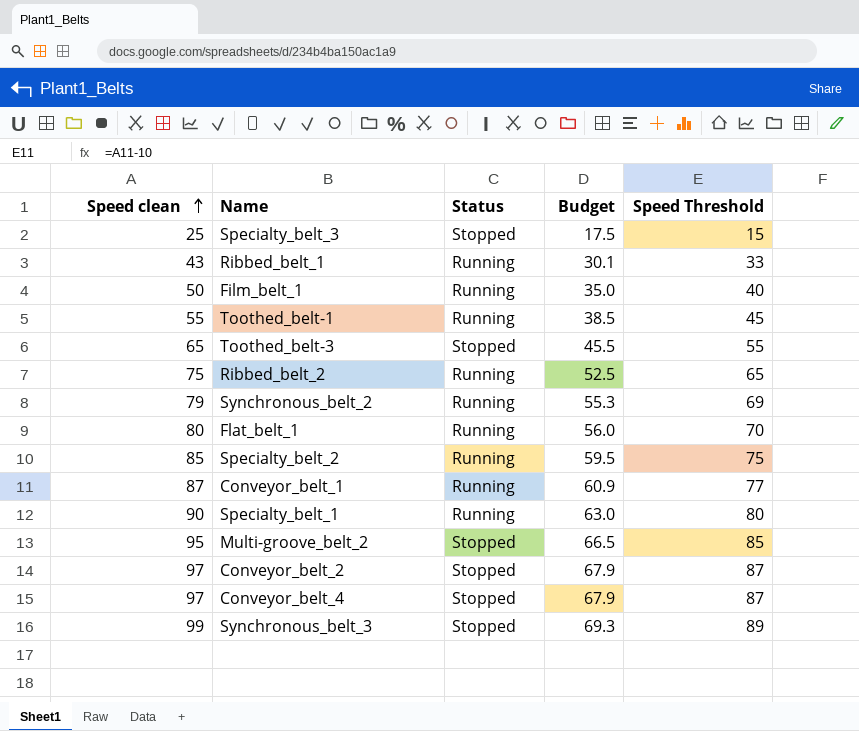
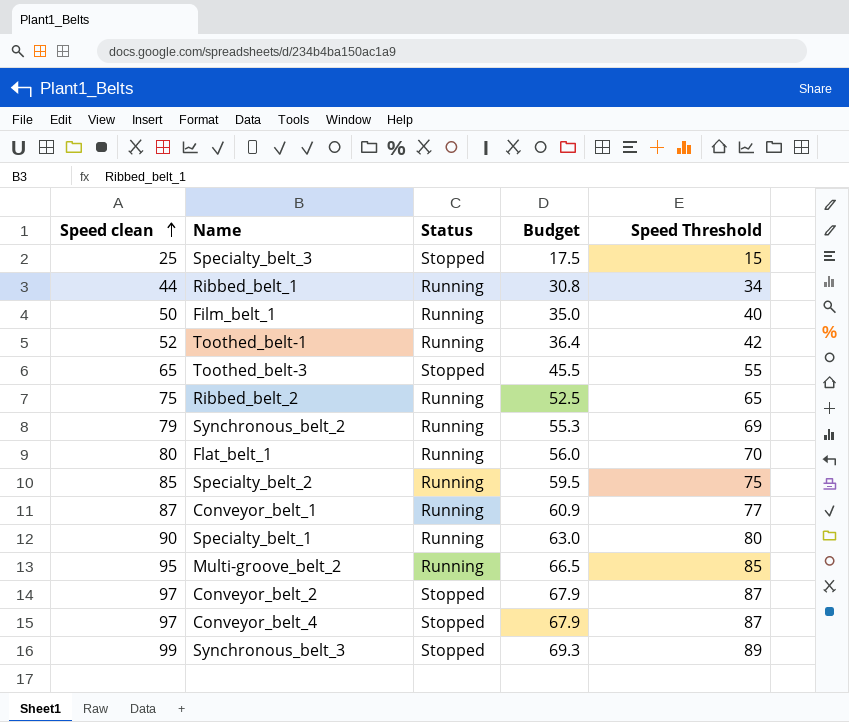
Ribbed_belt_1 | Speed clean: 43 -> 44
Ribbed_belt_1 | Budget: 30.1 -> 30.8
Ribbed_belt_1 | Speed Threshold: 33 -> 34
Toothed_belt-1 | Speed clean: 55 -> 52
Toothed_belt-1 | Budget: 38.5 -> 36.4
Toothed_belt-1 | Speed Threshold: 45 -> 42
Multi-groove_belt_2 | Status: Stopped -> Running

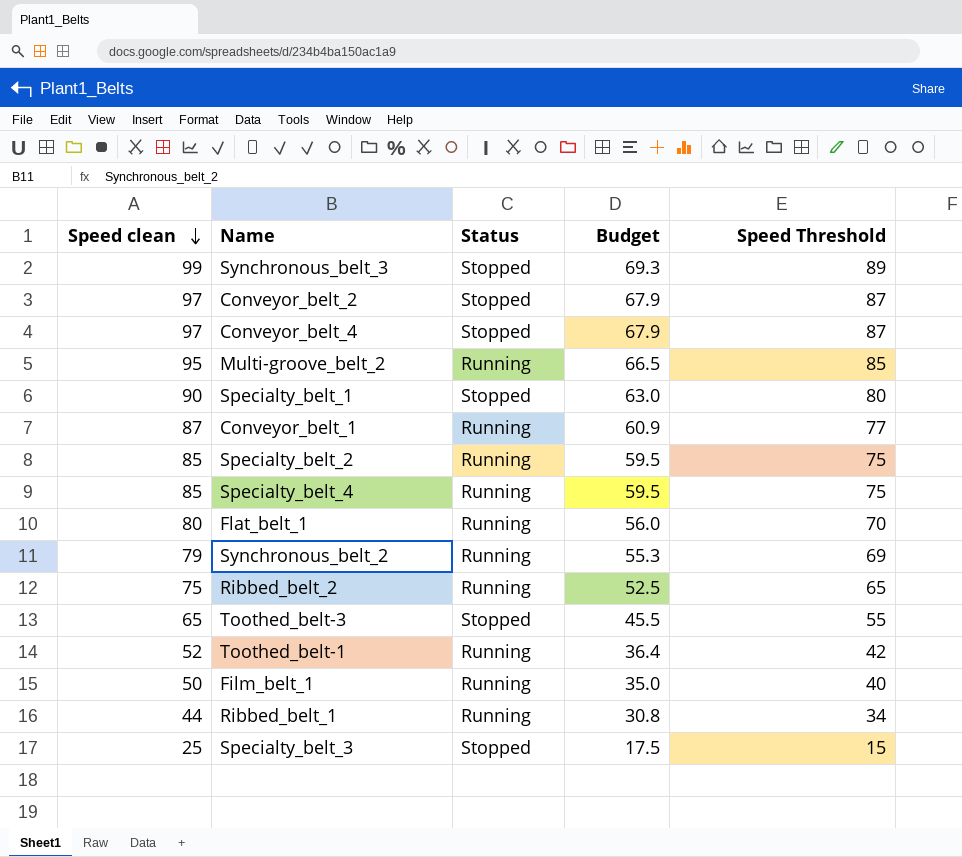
row order: Speed clean ascending -> Speed clean descending
Specialty_belt_1 | Status: Running -> Stopped
row Specialty_belt_4: none -> 85 | Running | 59.5 | 75

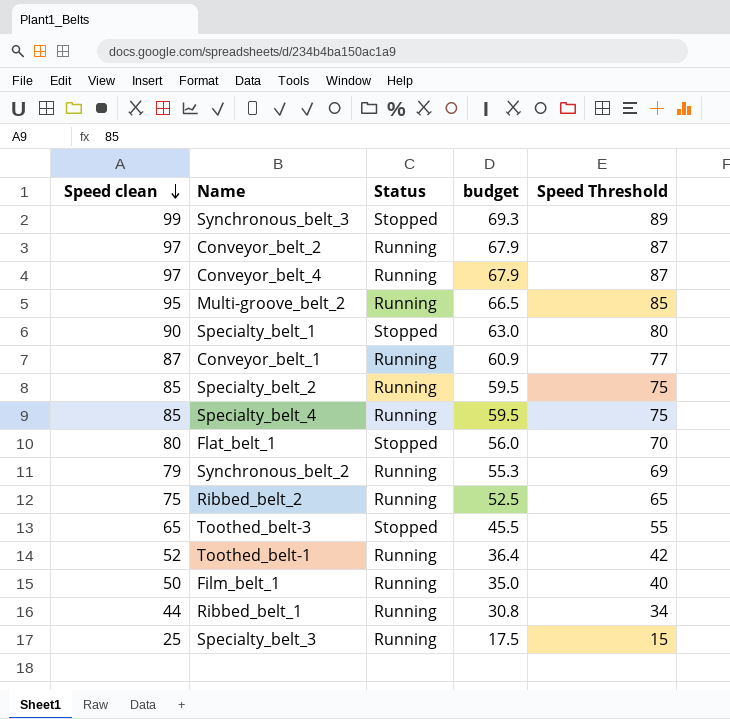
column name: Budget -> budget
Conveyor_belt_2 | Status: Stopped -> Running
Conveyor_belt_4 | Status: Stopped -> Running
Flat_belt_1 | Status: Running -> Stopped
Specialty_belt_3 | Status: Stopped -> Running

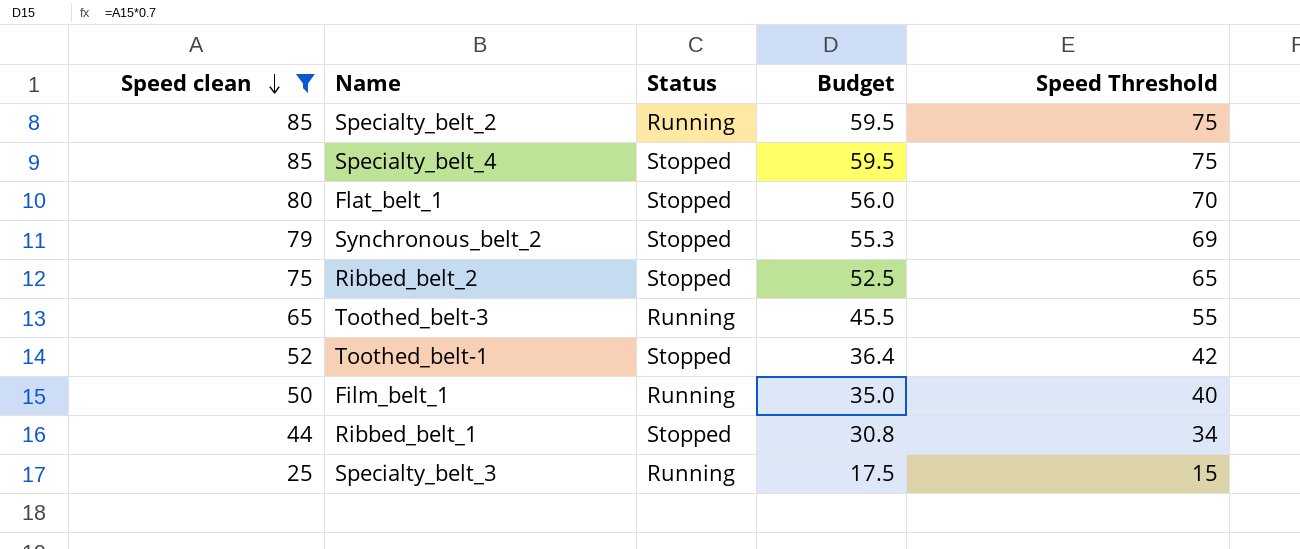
filter: none -> Speed clean <= 85
column name: budget -> Budget
Specialty_belt_4 | Status: Running -> Stopped
Synchronous_belt_2 | Status: Running -> Stopped
Ribbed_belt_2 | Status: Running -> Stopped
Toothed_belt-3 | Status: Stopped -> Running
Toothed_belt-1 | Status: Running -> Stopped
Ribbed_belt_1 | Status: Running -> Stopped

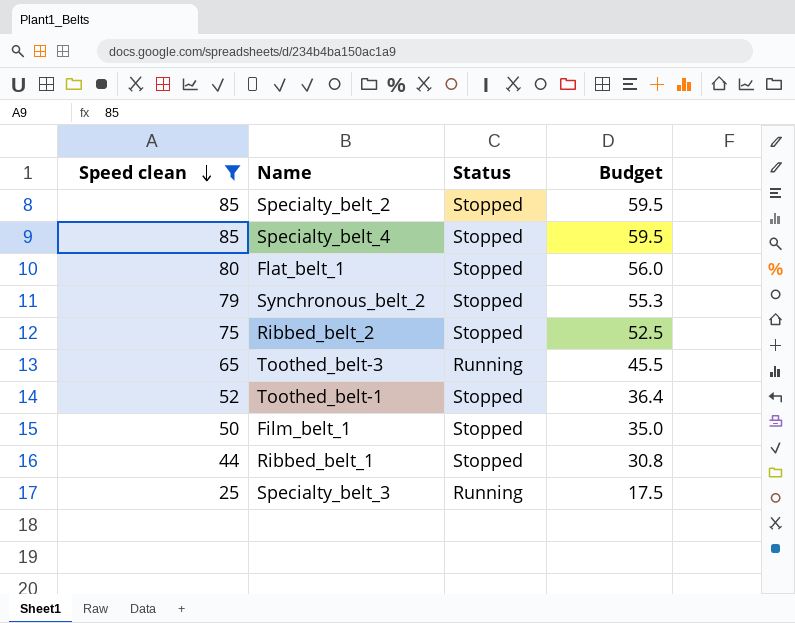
column Speed Threshold | formula: [Speed clean] - 10 -> none
Specialty_belt_2 | Status: Running -> Stopped
Film_belt_1 | Status: Running -> Stopped

